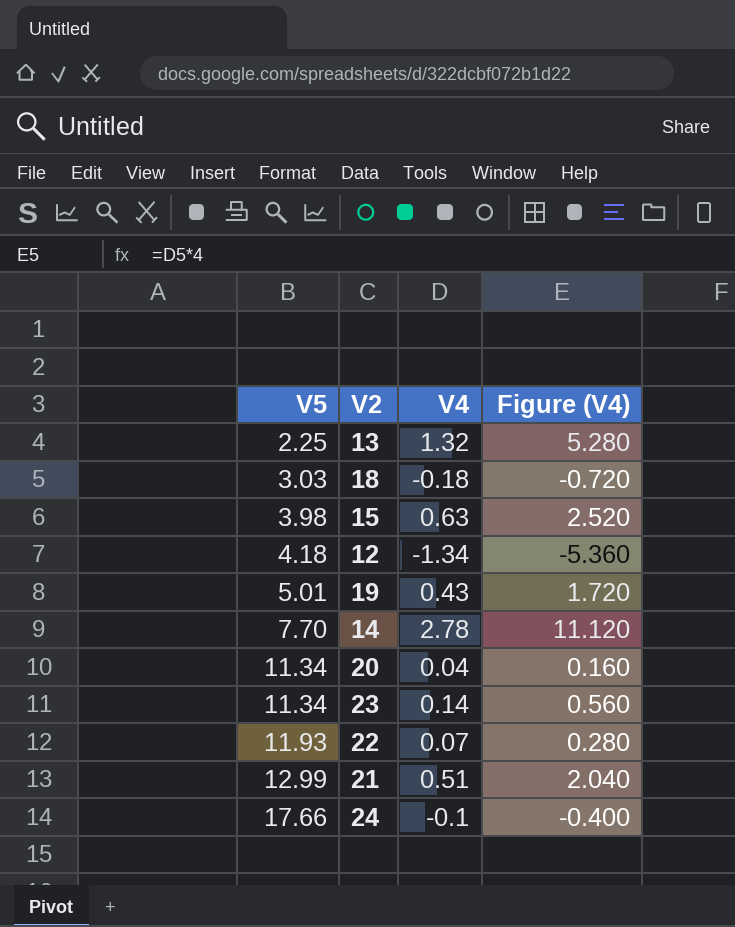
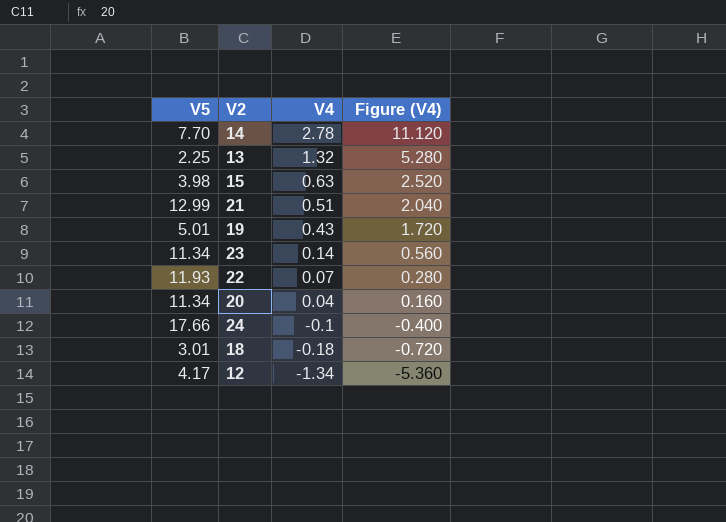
row order: V5 ascending -> V4 descending
18 | V5: 3.03 -> 3.01
12 | V5: 4.18 -> 4.17

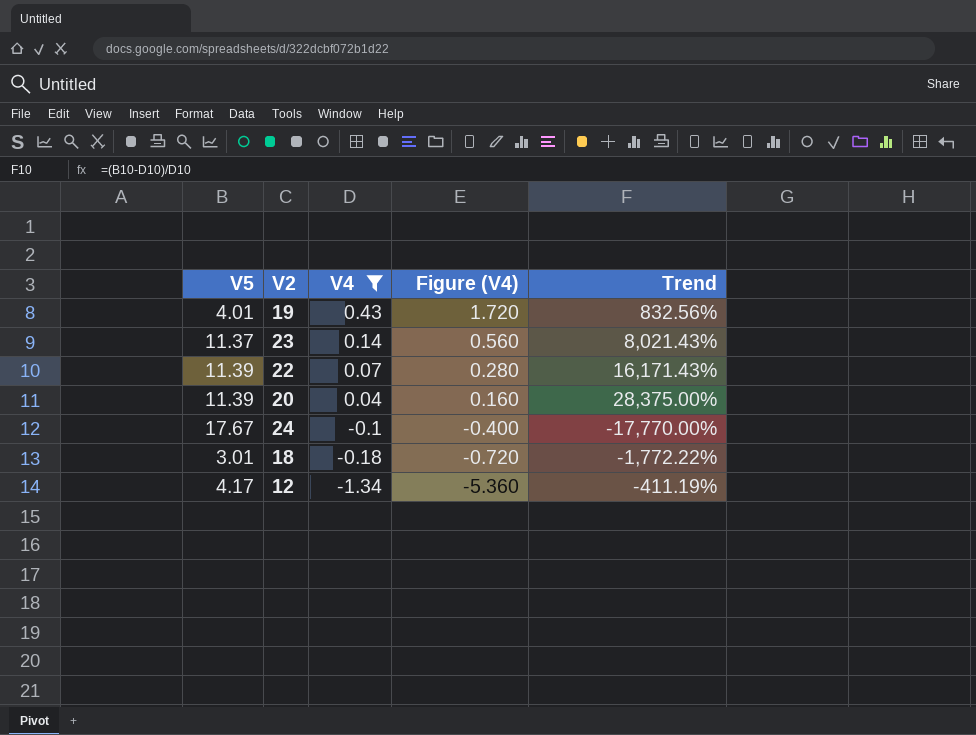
filter: none -> V4 <= 0.43
column Trend | formula: none -> ([V5] - [V4]) / [V4]
19 | V5: 5.01 -> 4.01
23 | V5: 11.34 -> 11.37
22 | V5: 11.93 -> 11.39
20 | V5: 11.34 -> 11.39
24 | V5: 17.66 -> 17.67

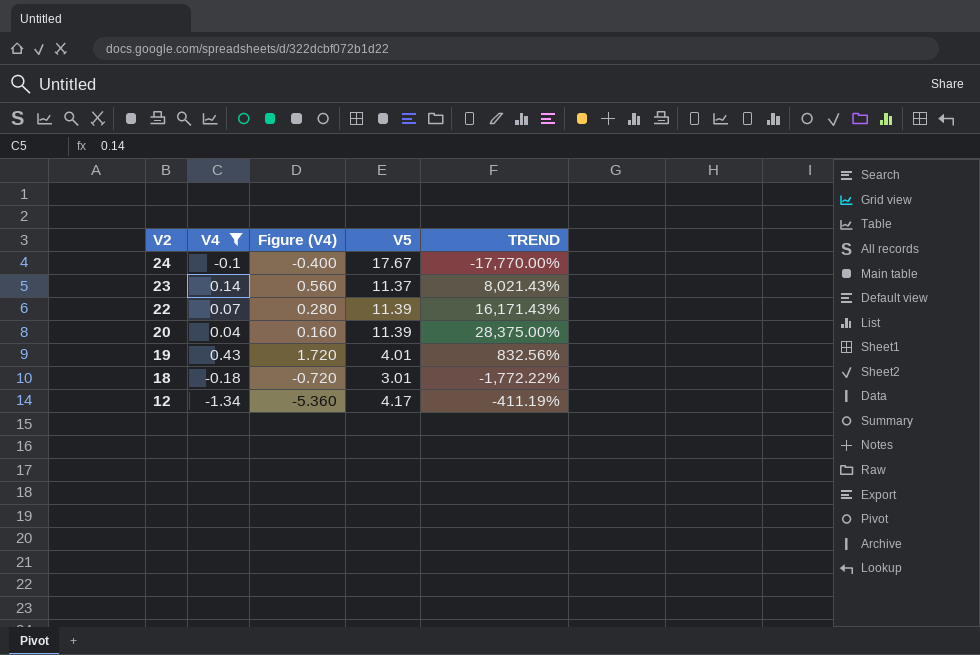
row order: V4 descending -> V2 descending
column V5 | position: 1 -> 4
column name: Trend -> TREND

